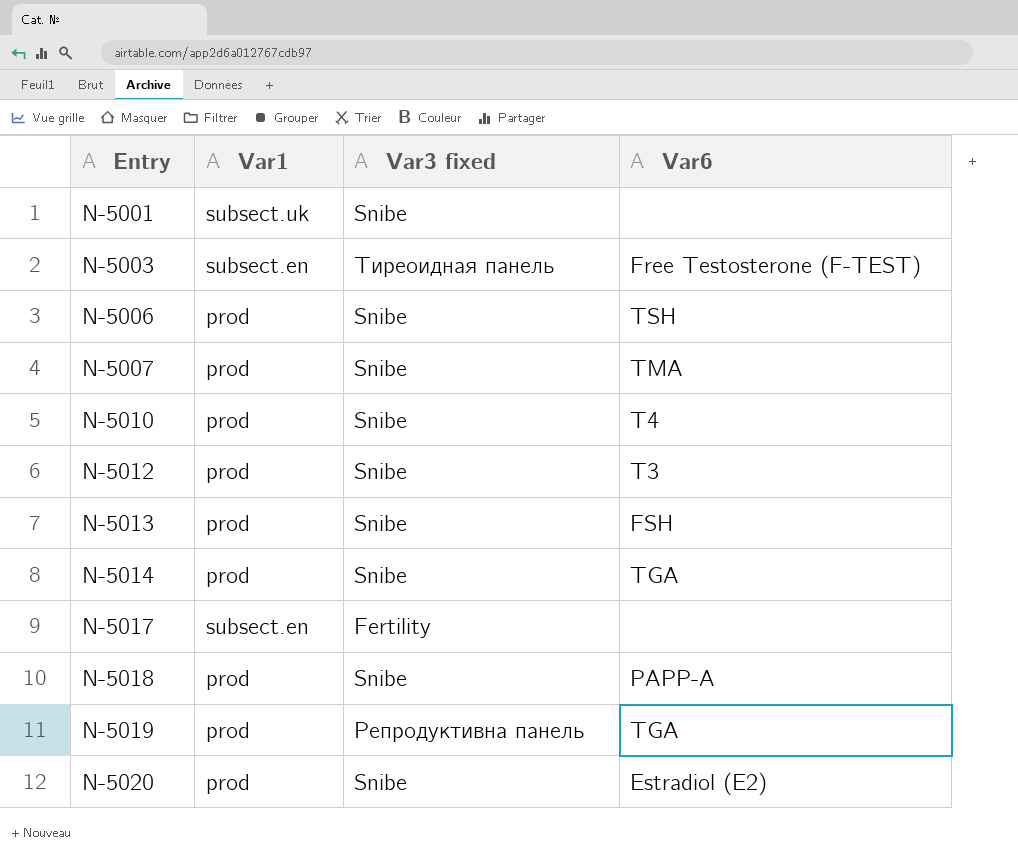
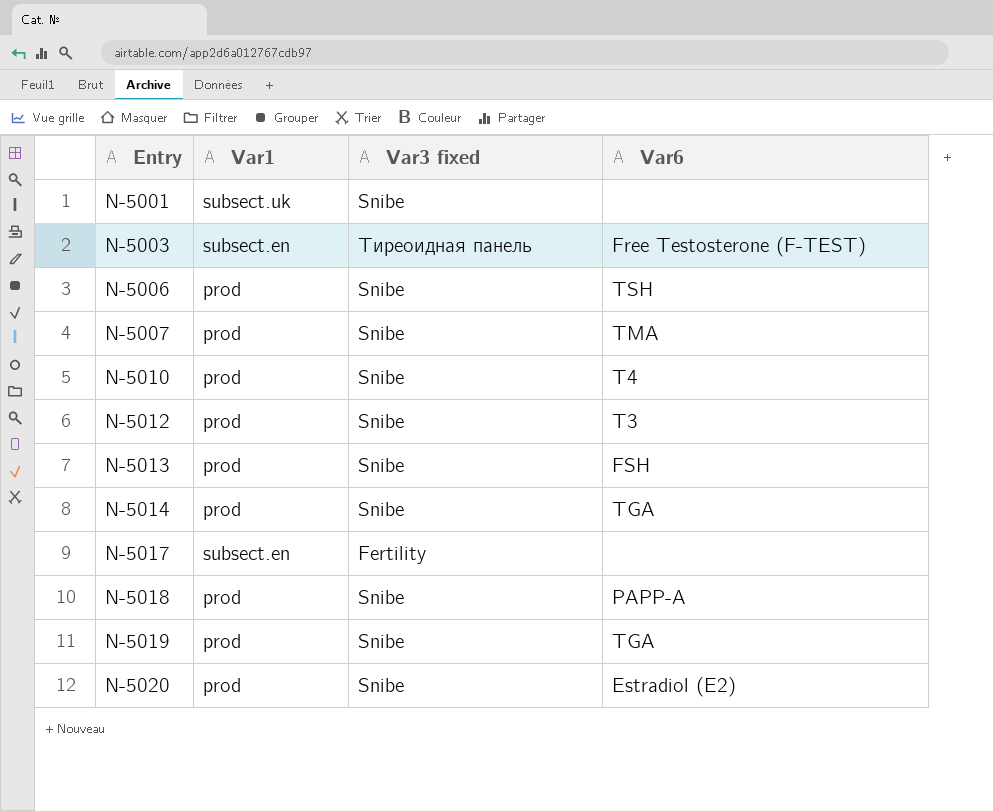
N-5019 | Var3 fixed: Репродуктивна панель -> Snibe

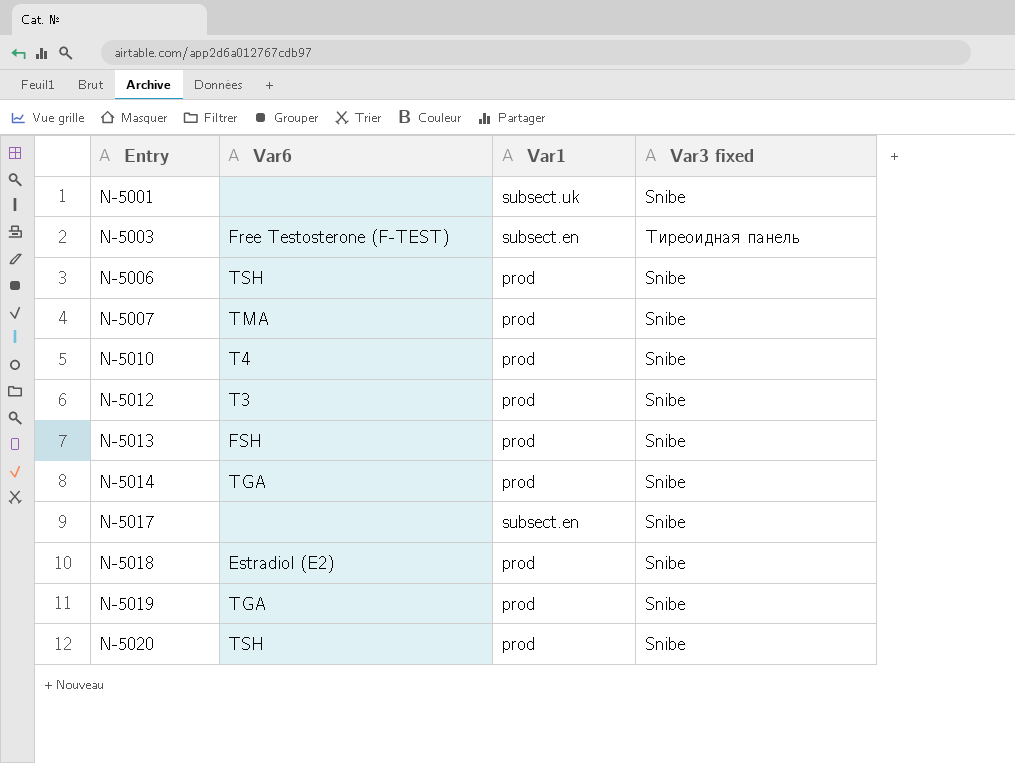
column Var6 | position: 4 -> 2
N-5017 | Var3 fixed: Fertility -> Snibe
N-5018 | Var6: PAPP-A -> Estradiol (E2)
N-5020 | Var6: Estradiol (E2) -> TSH

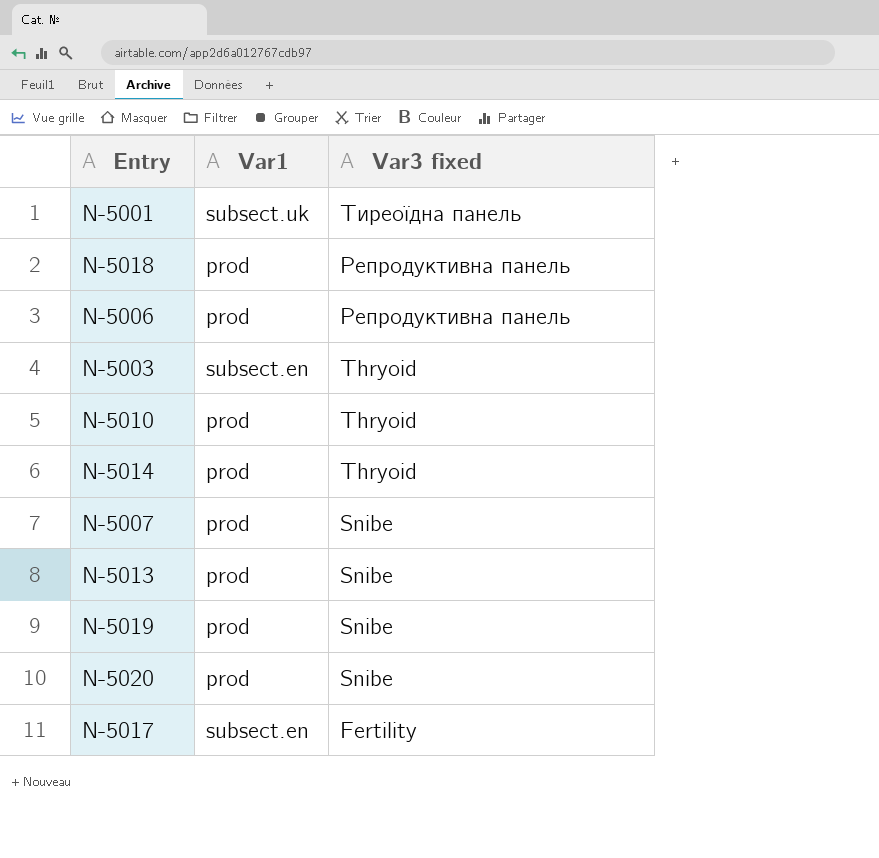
row order: Entry ascending -> Var3 fixed descending
column Var6 | position: 2 -> none
row N-5012: T3 | prod | Snibe -> none
N-5001 | Var3 fixed: Snibe -> Тиреоїдна панель
N-5018 | Var3 fixed: Snibe -> Репродуктивна панель
N-5006 | Var3 fixed: Snibe -> Репродуктивна панель
N-5003 | Var3 fixed: Тиреоидная панель -> Thryoid
N-5010 | Var3 fixed: Snibe -> Thryoid
N-5014 | Var3 fixed: Snibe -> Thryoid
N-5017 | Var3 fixed: Snibe -> Fertility

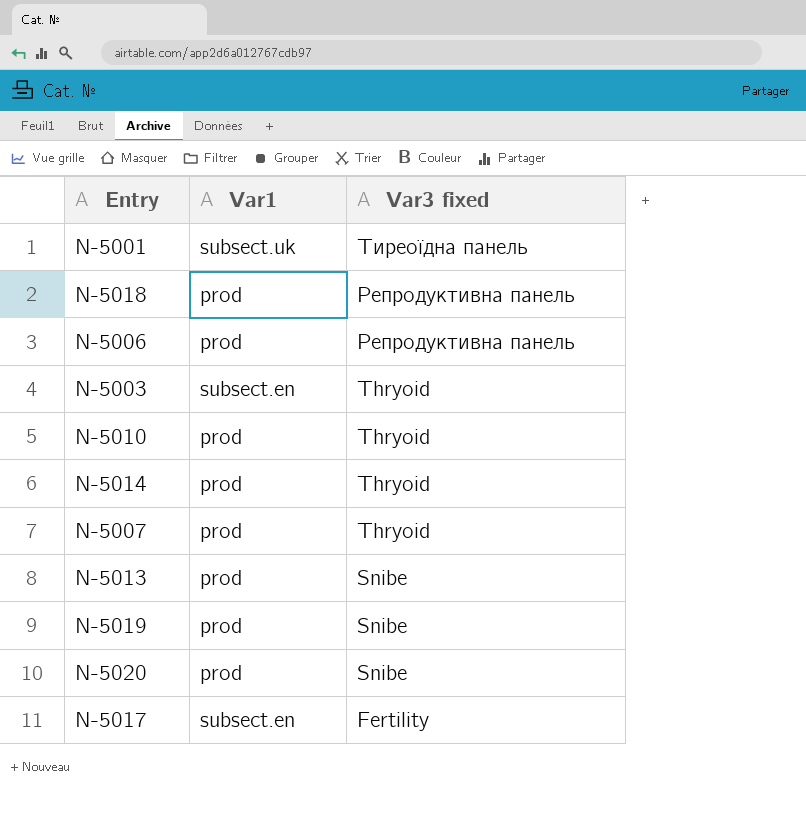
N-5007 | Var3 fixed: Snibe -> Thryoid

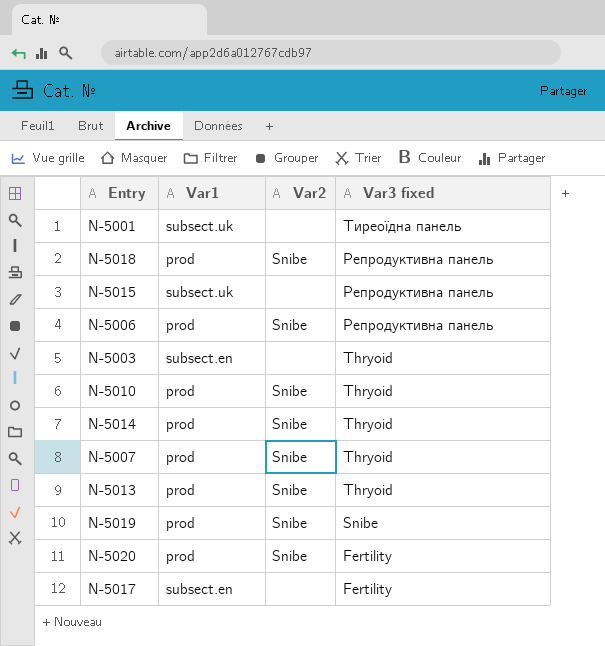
column Var2 | position: none -> 3
row N-5015: none -> subsect.uk | none | Репродуктивна панель
N-5013 | Var3 fixed: Snibe -> Thryoid
N-5020 | Var3 fixed: Snibe -> Fertility

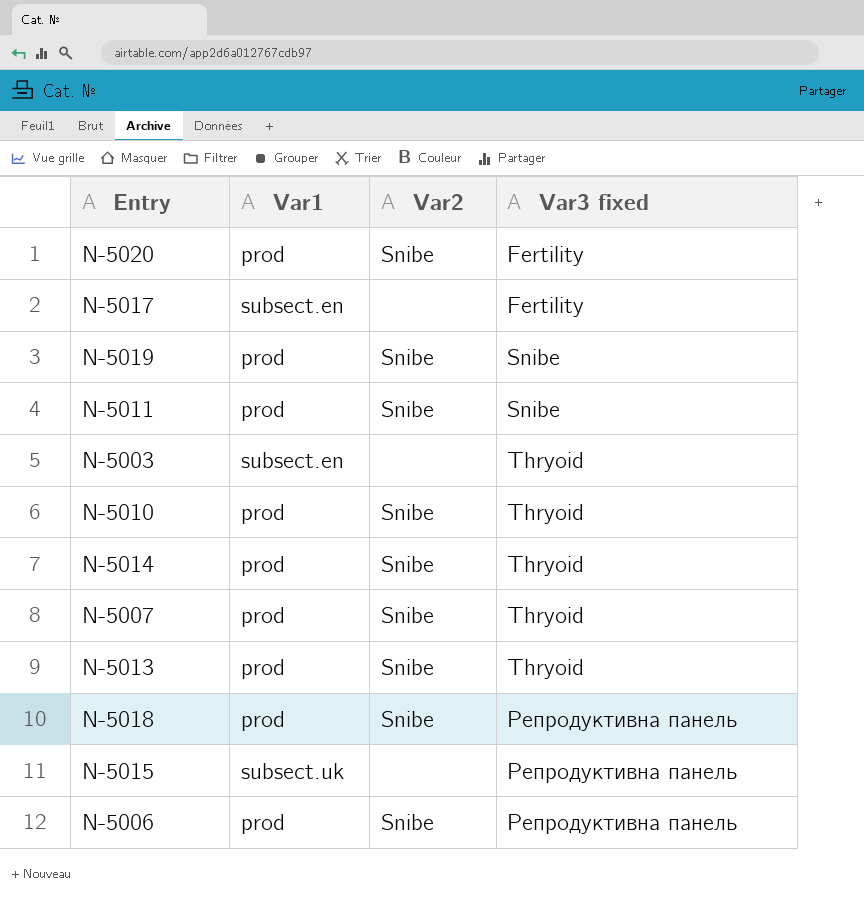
row order: Var3 fixed descending -> Var3 fixed ascending
row N-5001: subsect.uk | none | Тиреоїдна панель -> none
row N-5011: none -> prod | Snibe | Snibe

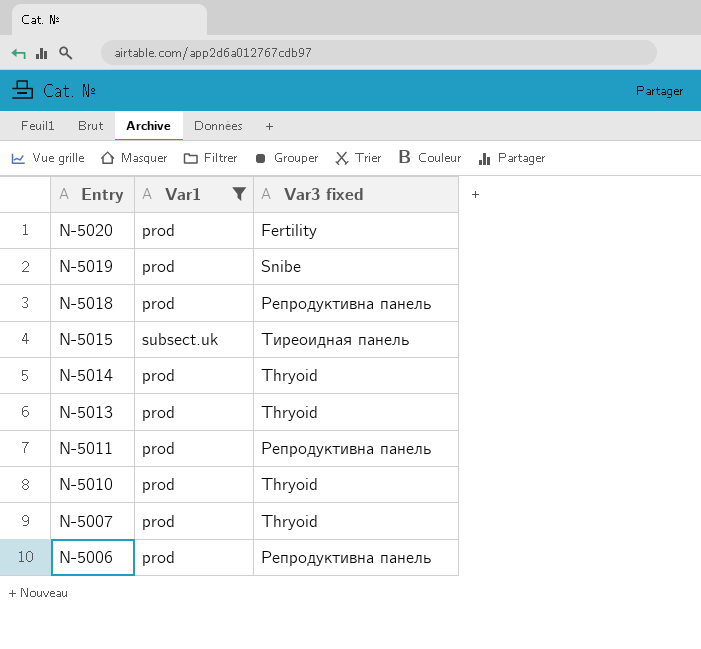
filter: none -> Var1 != subsect.en
row order: Var3 fixed ascending -> Entry descending
column Var2 | position: 3 -> none
N-5015 | Var3 fixed: Репродуктивна панель -> Тиреоидная панель
N-5011 | Var3 fixed: Snibe -> Репродуктивна панель

